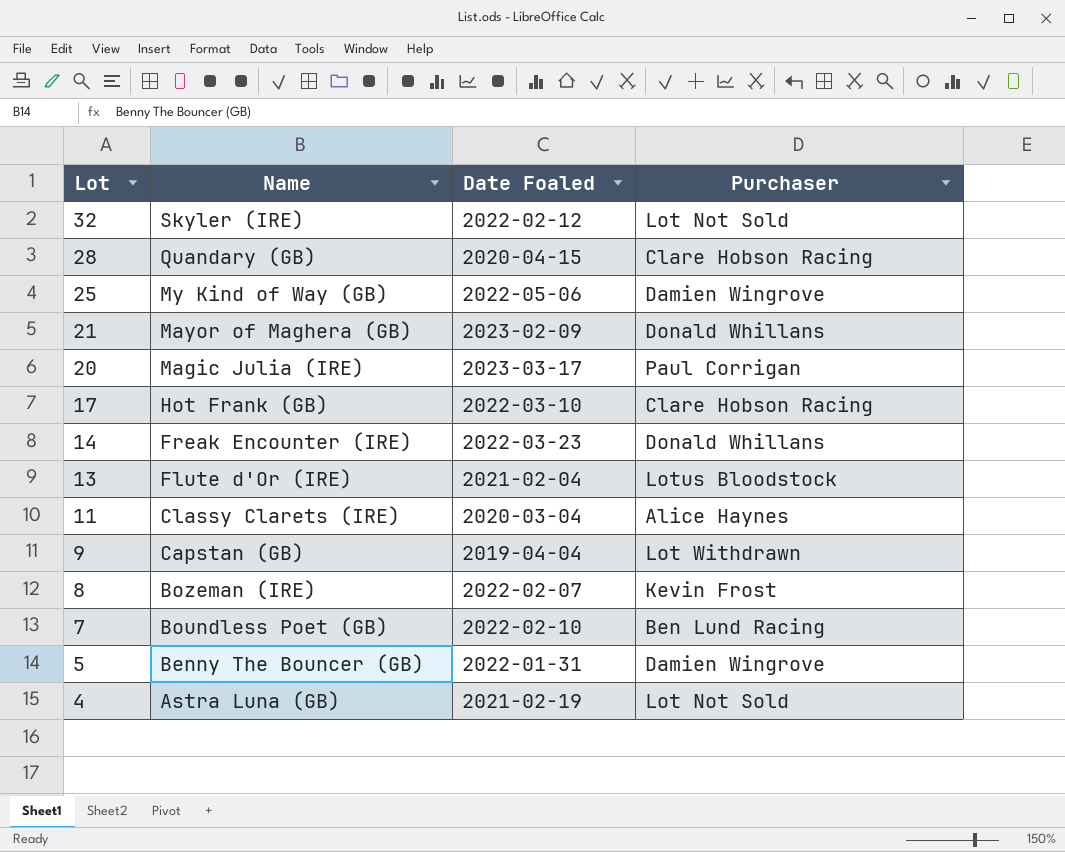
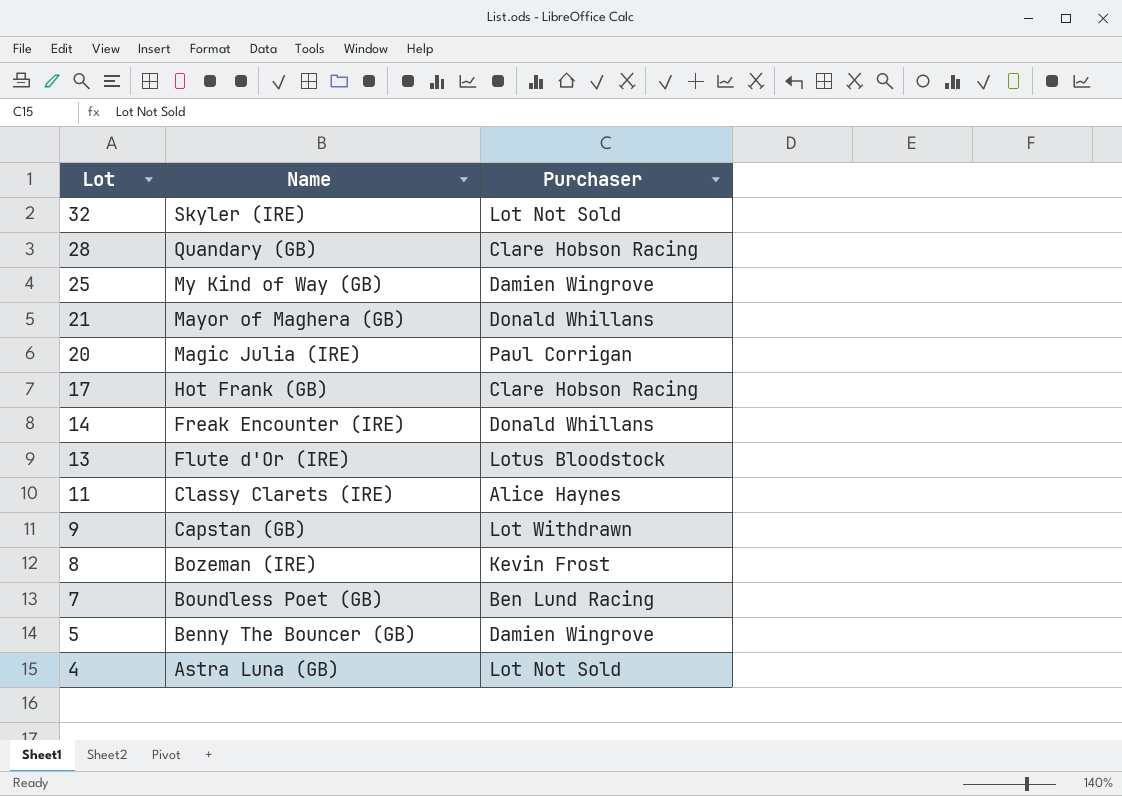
column Date Foaled | position: 3 -> none

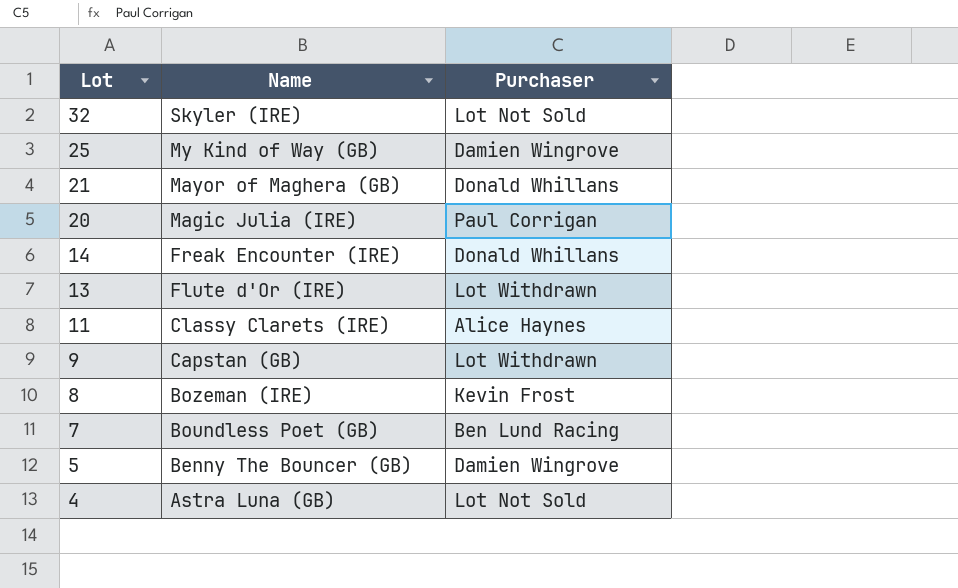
row 28: Quandary (GB) | Clare Hobson Racing -> none
row 17: Hot Frank (GB) | Clare Hobson Racing -> none
13 | Purchaser: Lotus Bloodstock -> Lot Withdrawn

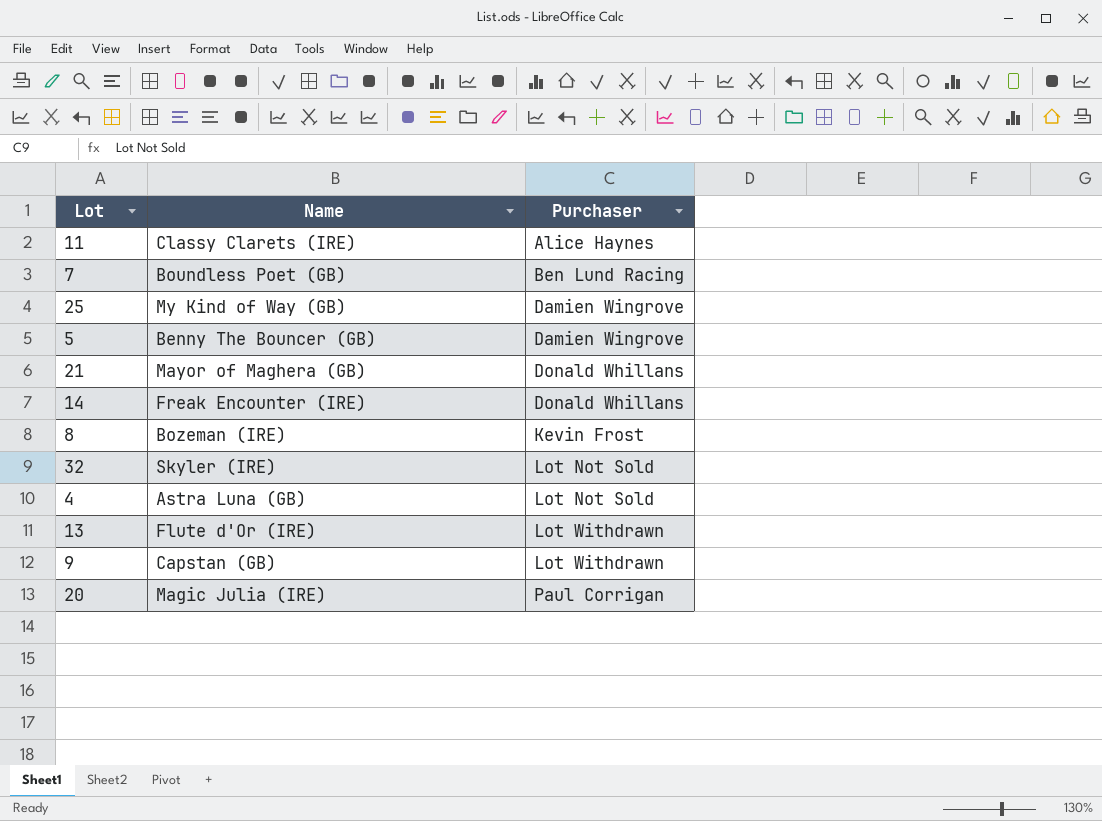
row order: Lot descending -> Purchaser ascending

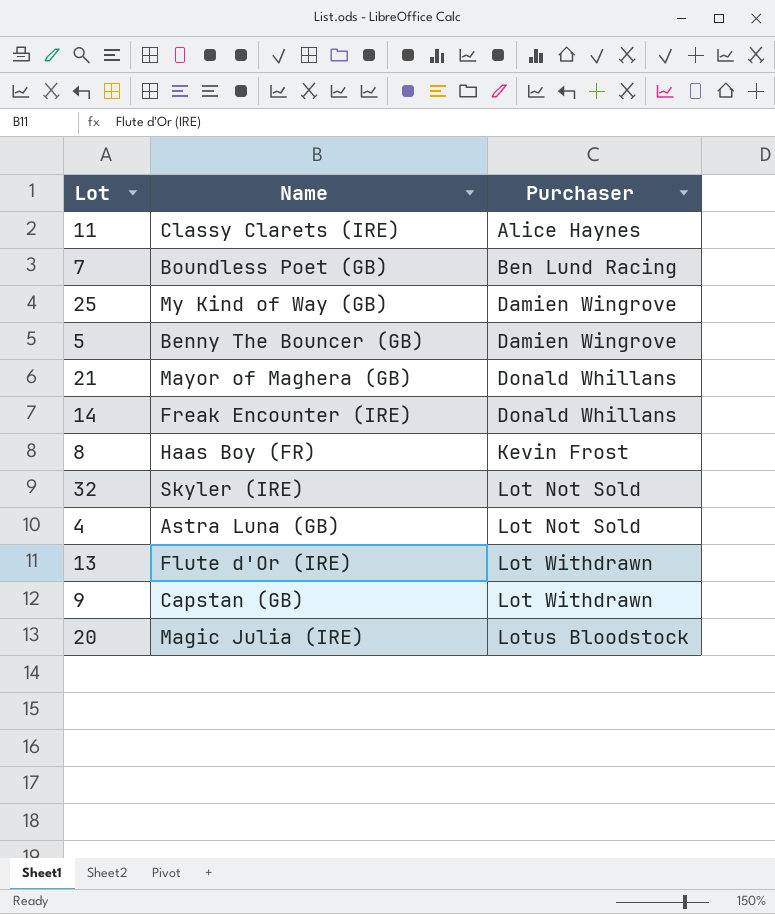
8 | Name: Bozeman (IRE) -> Haas Boy (FR)
20 | Purchaser: Paul Corrigan -> Lotus Bloodstock

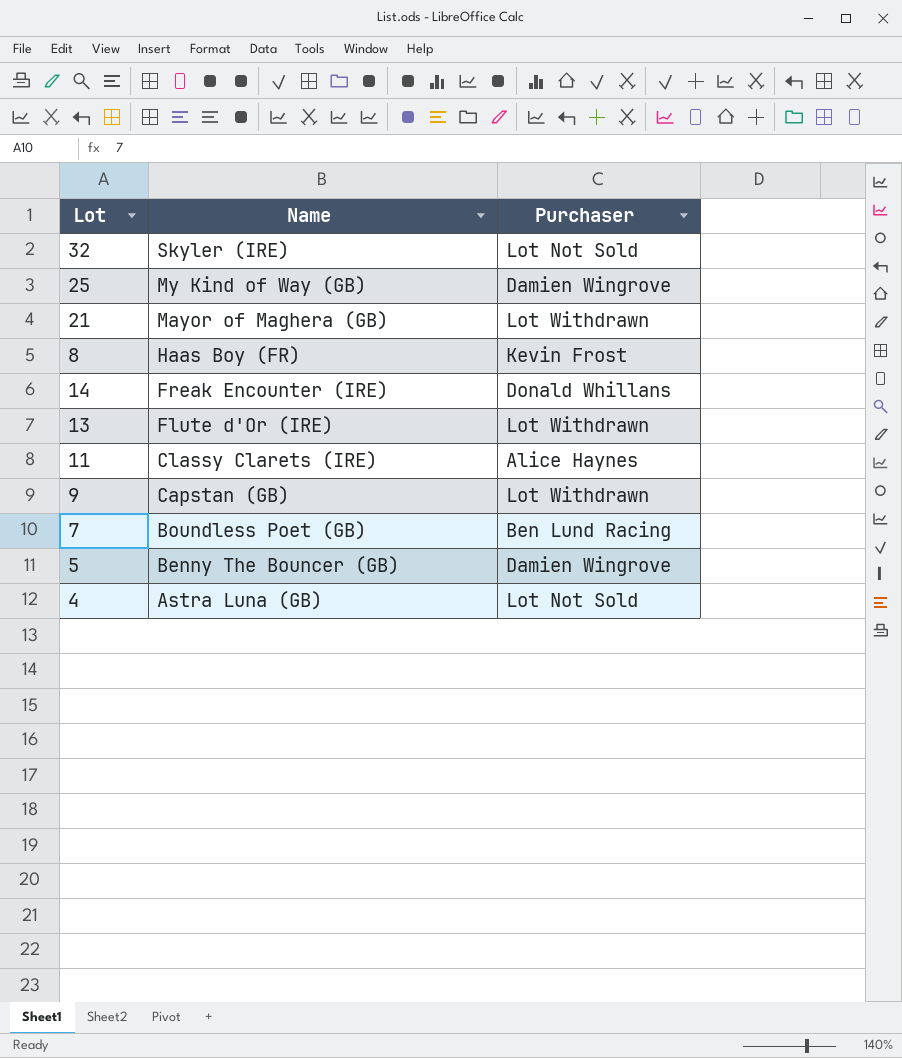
row order: Purchaser ascending -> Name descending
row 20: Magic Julia (IRE) | Lotus Bloodstock -> none
21 | Purchaser: Donald Whillans -> Lot Withdrawn

